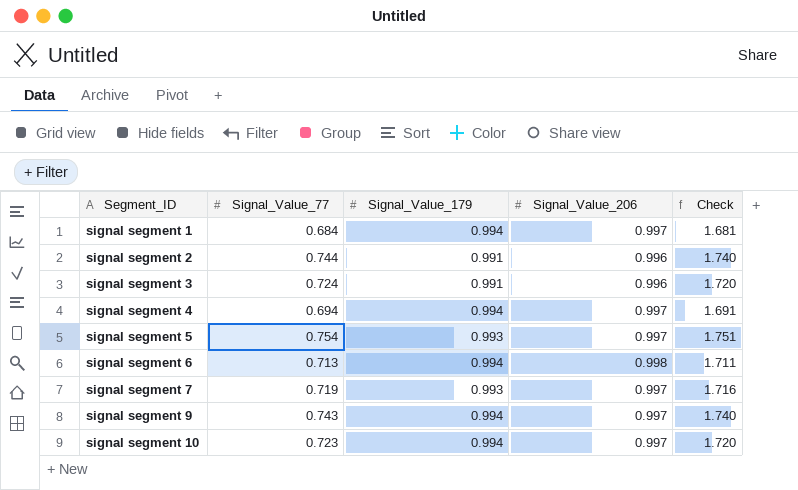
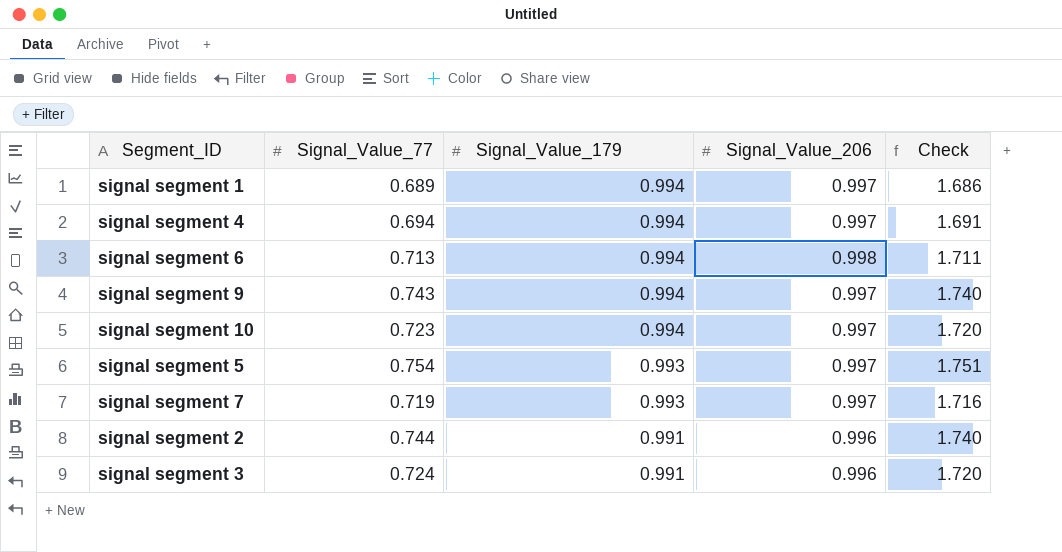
row order: Segment_ID ascending -> Signal_Value_179 descending
signal segment 1 | Signal_Value_77: 0.684 -> 0.689
signal segment 1 | Check: 1.681 -> 1.686

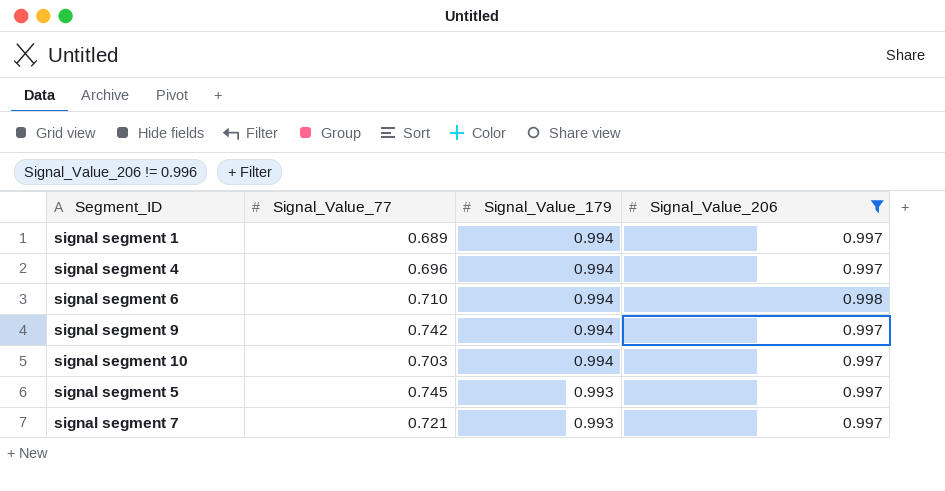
filter: none -> Signal_Value_206 != 0.996
column Check | formula: [Signal_Value_77] + [Signal_Value_206] -> none
signal segment 4 | Signal_Value_77: 0.694 -> 0.696
signal segment 6 | Signal_Value_77: 0.713 -> 0.710
signal segment 9 | Signal_Value_77: 0.743 -> 0.742
signal segment 10 | Signal_Value_77: 0.723 -> 0.703
signal segment 5 | Signal_Value_77: 0.754 -> 0.745
signal segment 7 | Signal_Value_77: 0.719 -> 0.721

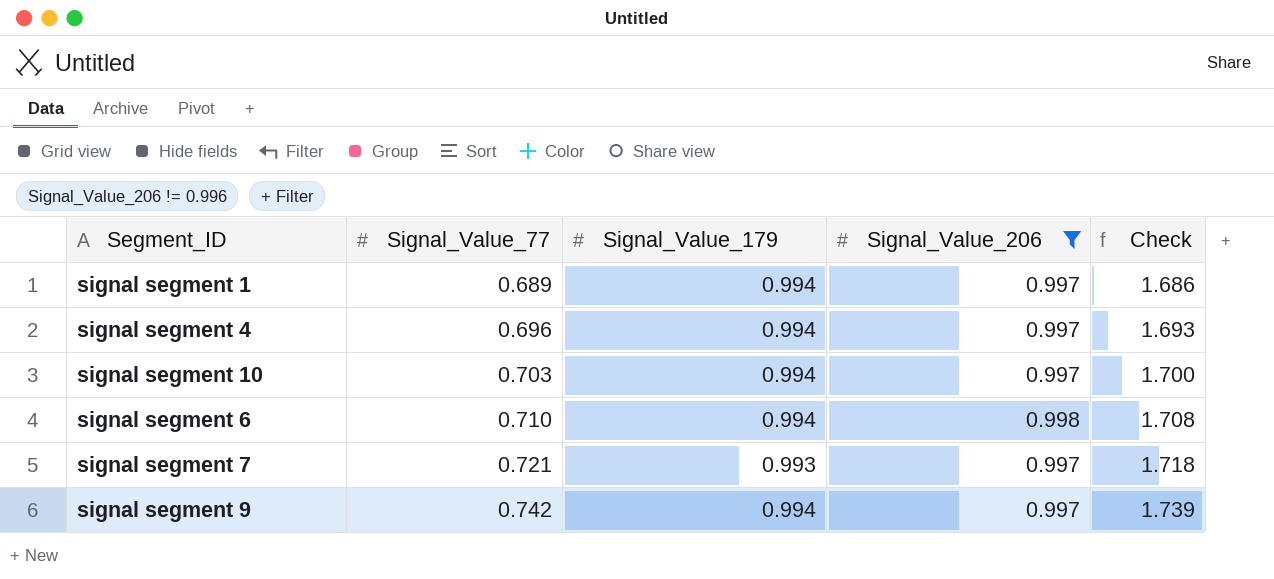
row order: Signal_Value_179 descending -> Signal_Value_77 ascending
column Check | formula: none -> [Signal_Value_77] + [Signal_Value_206]
row signal segment 5: 0.745 | 0.993 | 0.997 -> none

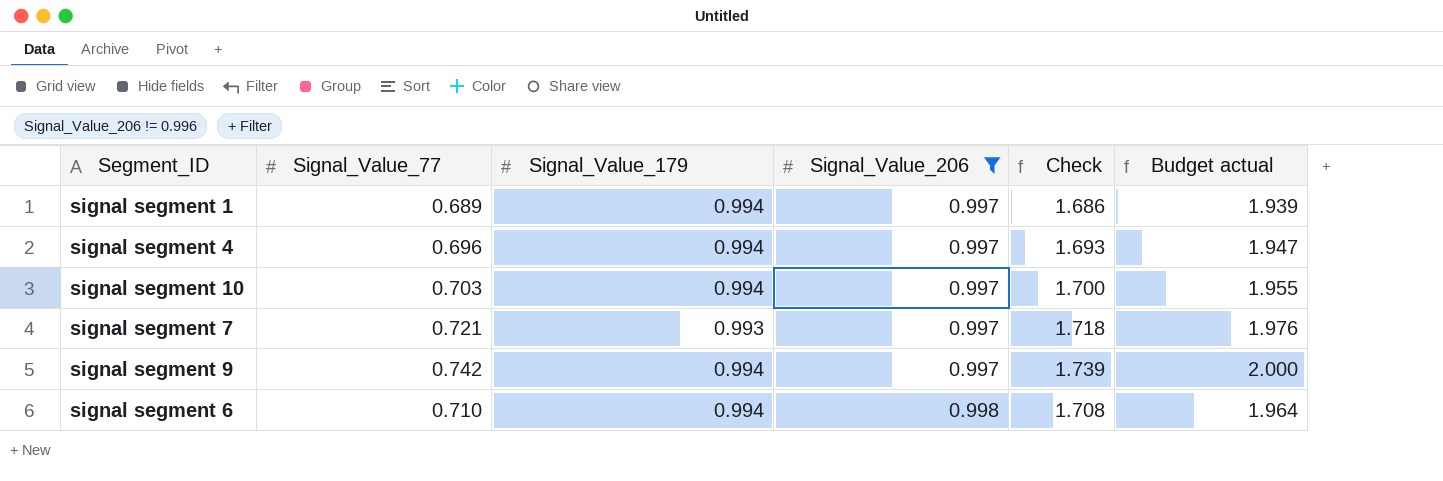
row order: Signal_Value_77 ascending -> Signal_Value_206 ascending
column Budget actual | formula: none -> [Check] * 1.15

